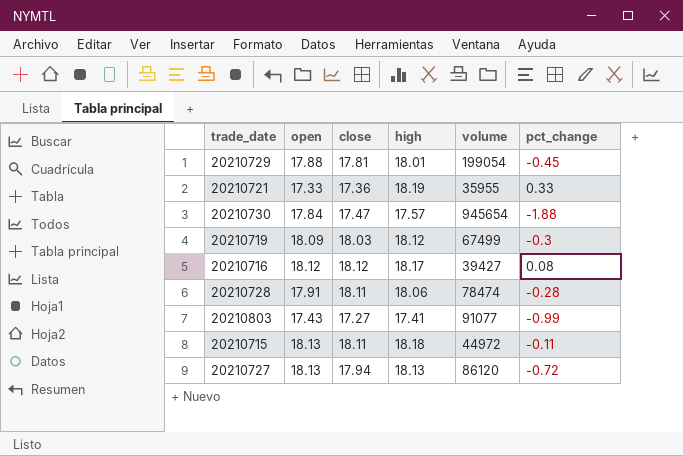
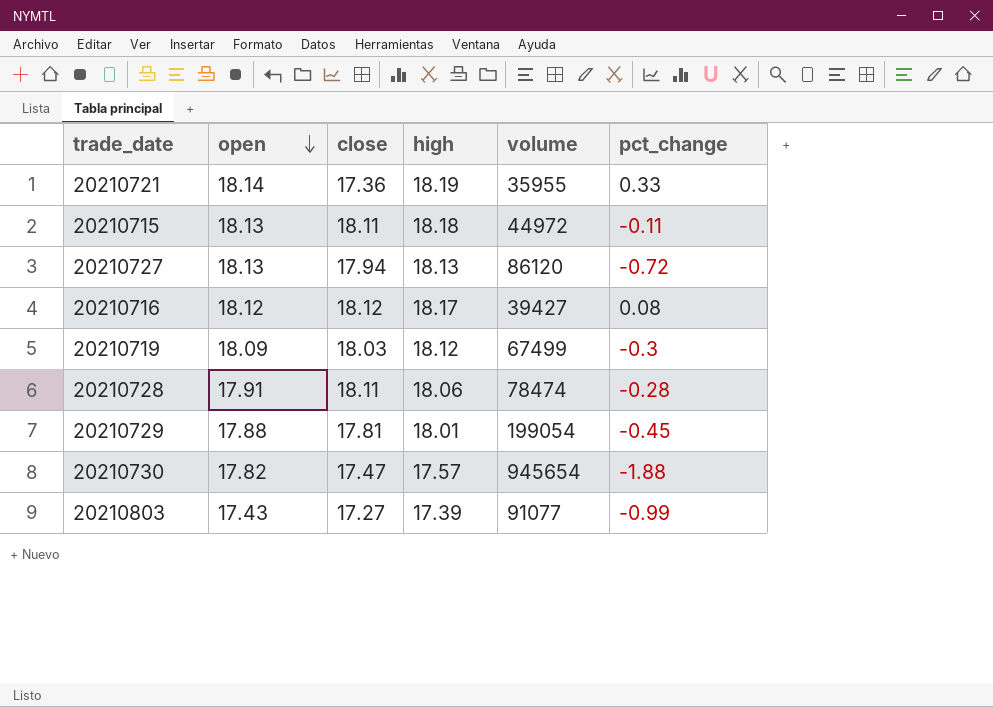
row order: none -> open descending
20210721 | open: 17.33 -> 18.14
20210730 | open: 17.84 -> 17.82
20210803 | high: 17.41 -> 17.39

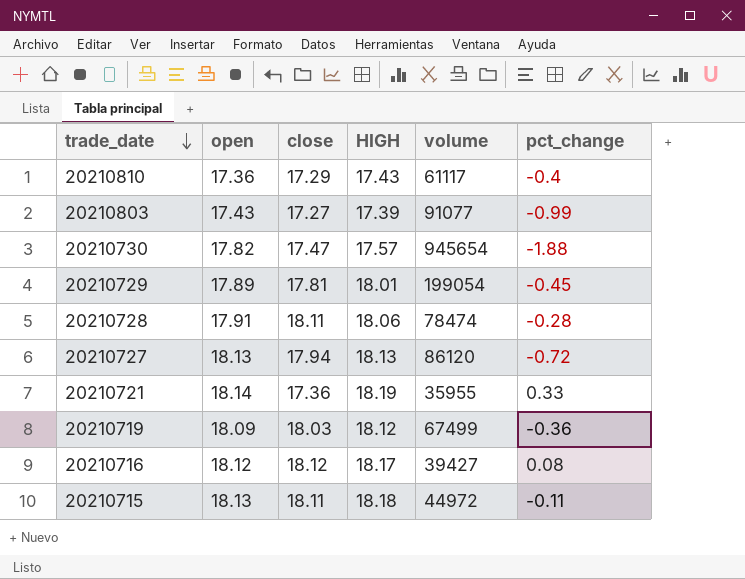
row order: open descending -> trade_date descending
column name: high -> HIGH
row 20210810: none -> 17.36 | 17.29 | 17.43 | 61117 | -0.4
20210729 | open: 17.88 -> 17.89
20210719 | pct_change: -0.3 -> -0.36

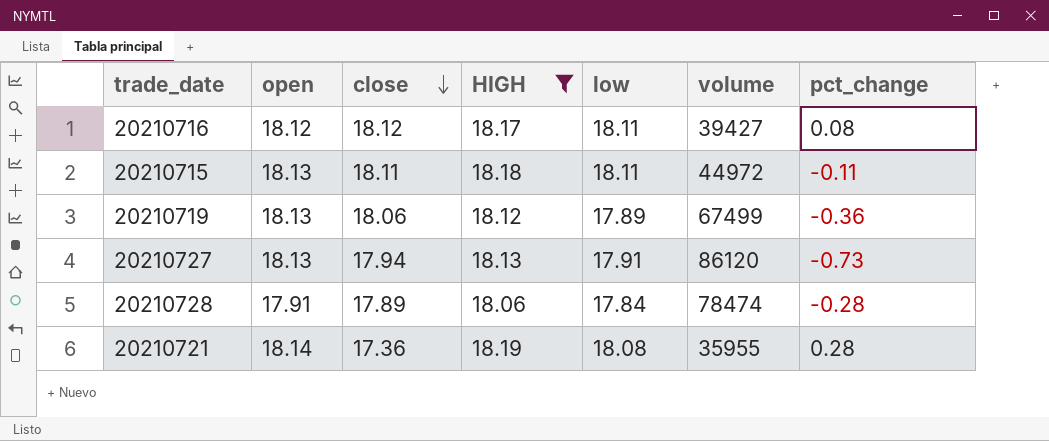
filter: none -> HIGH >= 18.06
row order: trade_date descending -> close descending
column low | position: none -> 5
20210719 | open: 18.09 -> 18.13
20210719 | close: 18.03 -> 18.06
20210727 | pct_change: -0.72 -> -0.73
20210728 | close: 18.11 -> 17.89
20210721 | pct_change: 0.33 -> 0.28

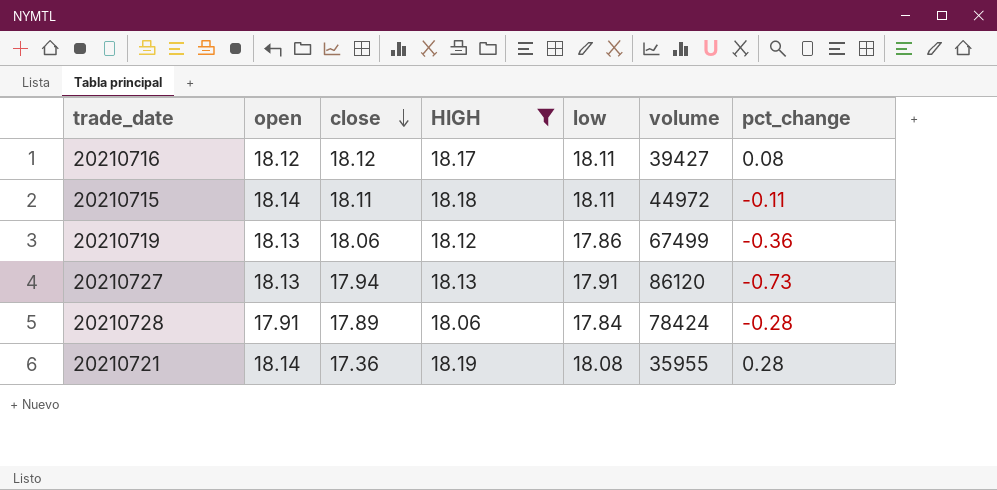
20210715 | open: 18.13 -> 18.14
20210719 | low: 17.89 -> 17.86
20210728 | volume: 78474 -> 78424

